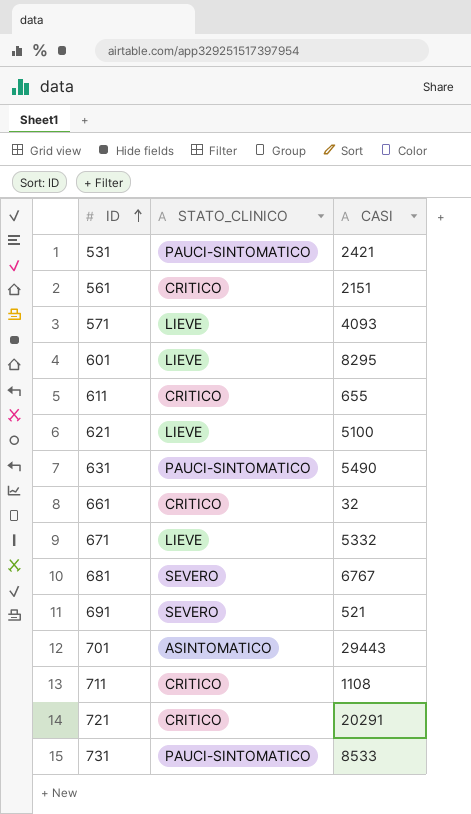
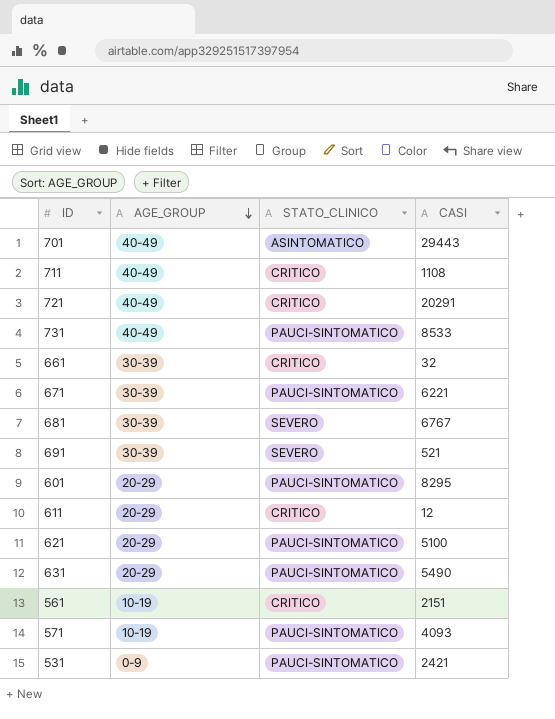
row order: ID ascending -> AGE_GROUP descending
column AGE_GROUP | position: none -> 2
671 | STATO_CLINICO: LIEVE -> PAUCI-SINTOMATICO
671 | CASI: 5332 -> 6221
601 | STATO_CLINICO: LIEVE -> PAUCI-SINTOMATICO
611 | CASI: 655 -> 12
621 | STATO_CLINICO: LIEVE -> PAUCI-SINTOMATICO
571 | STATO_CLINICO: LIEVE -> PAUCI-SINTOMATICO

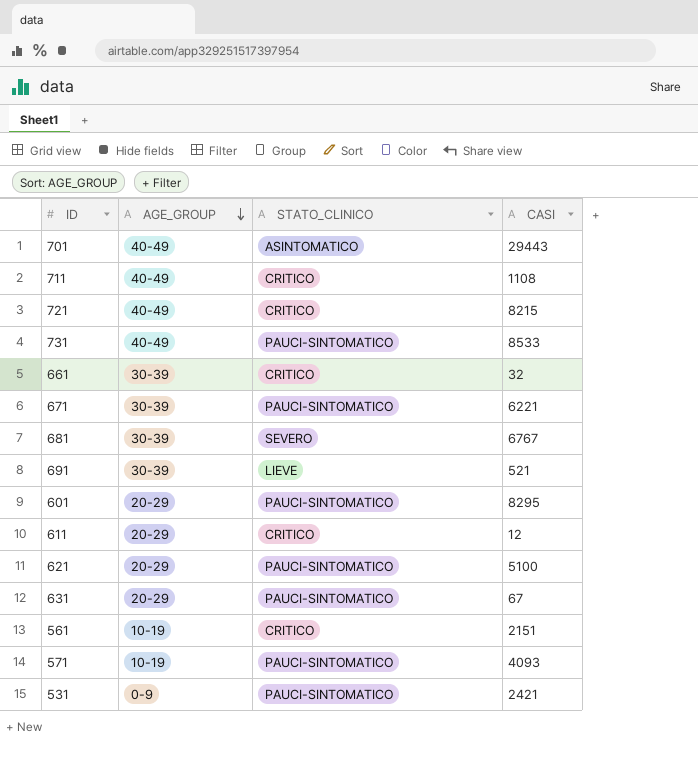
721 | CASI: 20291 -> 8215
691 | STATO_CLINICO: SEVERO -> LIEVE
631 | CASI: 5490 -> 67

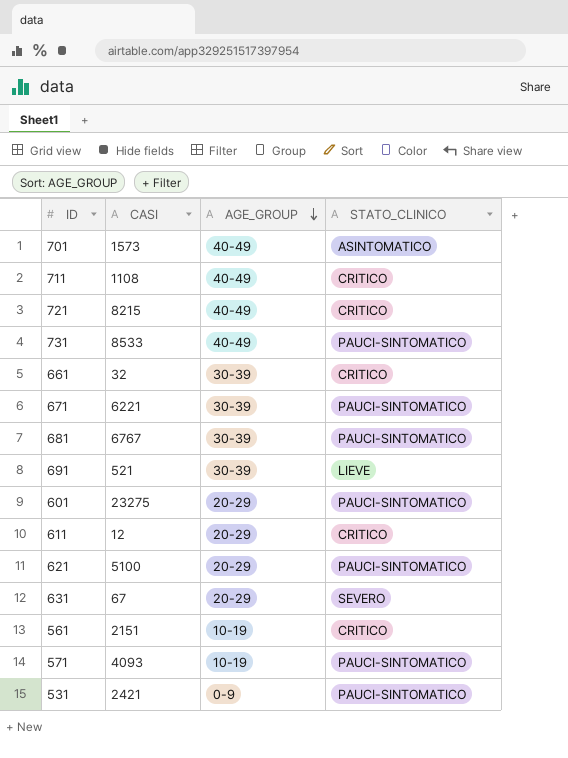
column CASI | position: 4 -> 2
701 | CASI: 29443 -> 1573
681 | STATO_CLINICO: SEVERO -> PAUCI-SINTOMATICO
601 | CASI: 8295 -> 23275
631 | STATO_CLINICO: PAUCI-SINTOMATICO -> SEVERO

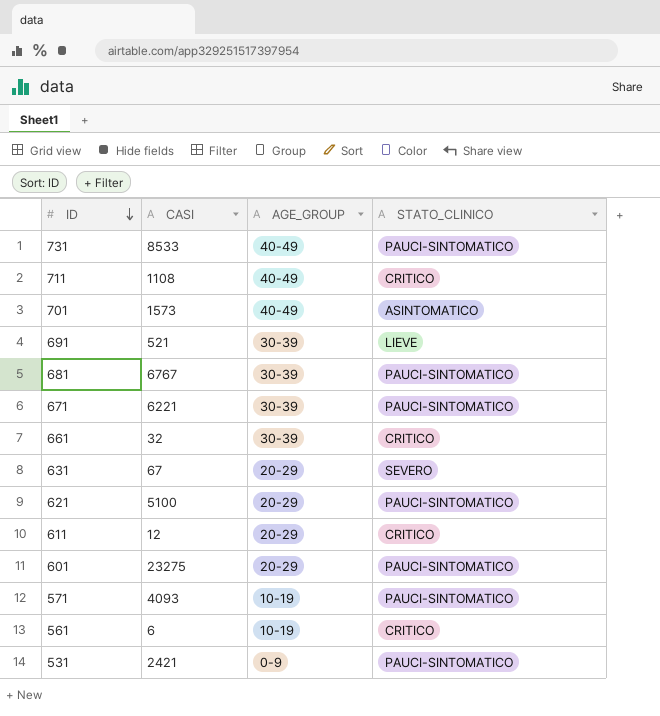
row order: AGE_GROUP descending -> ID descending
row 721: 8215 | 40-49 | CRITICO -> none
561 | CASI: 2151 -> 6

